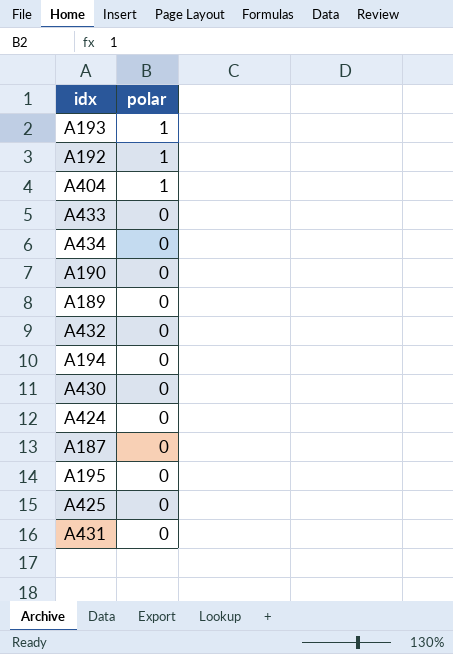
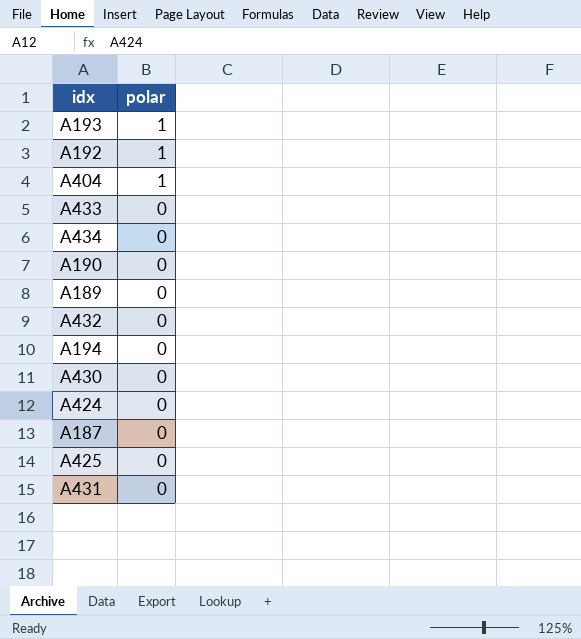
row A195: 0 -> none

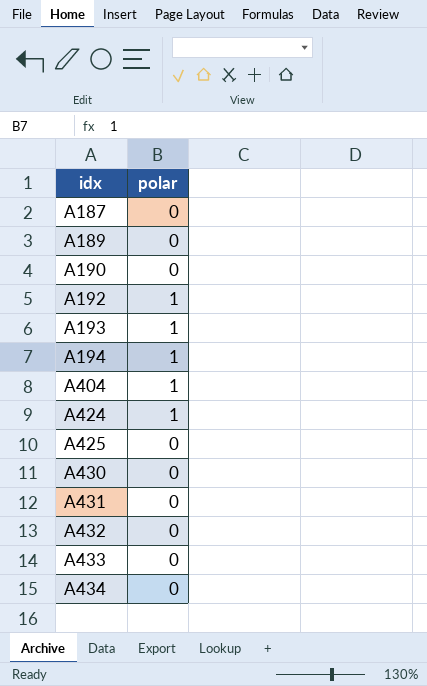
row order: polar descending -> idx ascending
A194 | polar: 0 -> 1
A424 | polar: 0 -> 1

